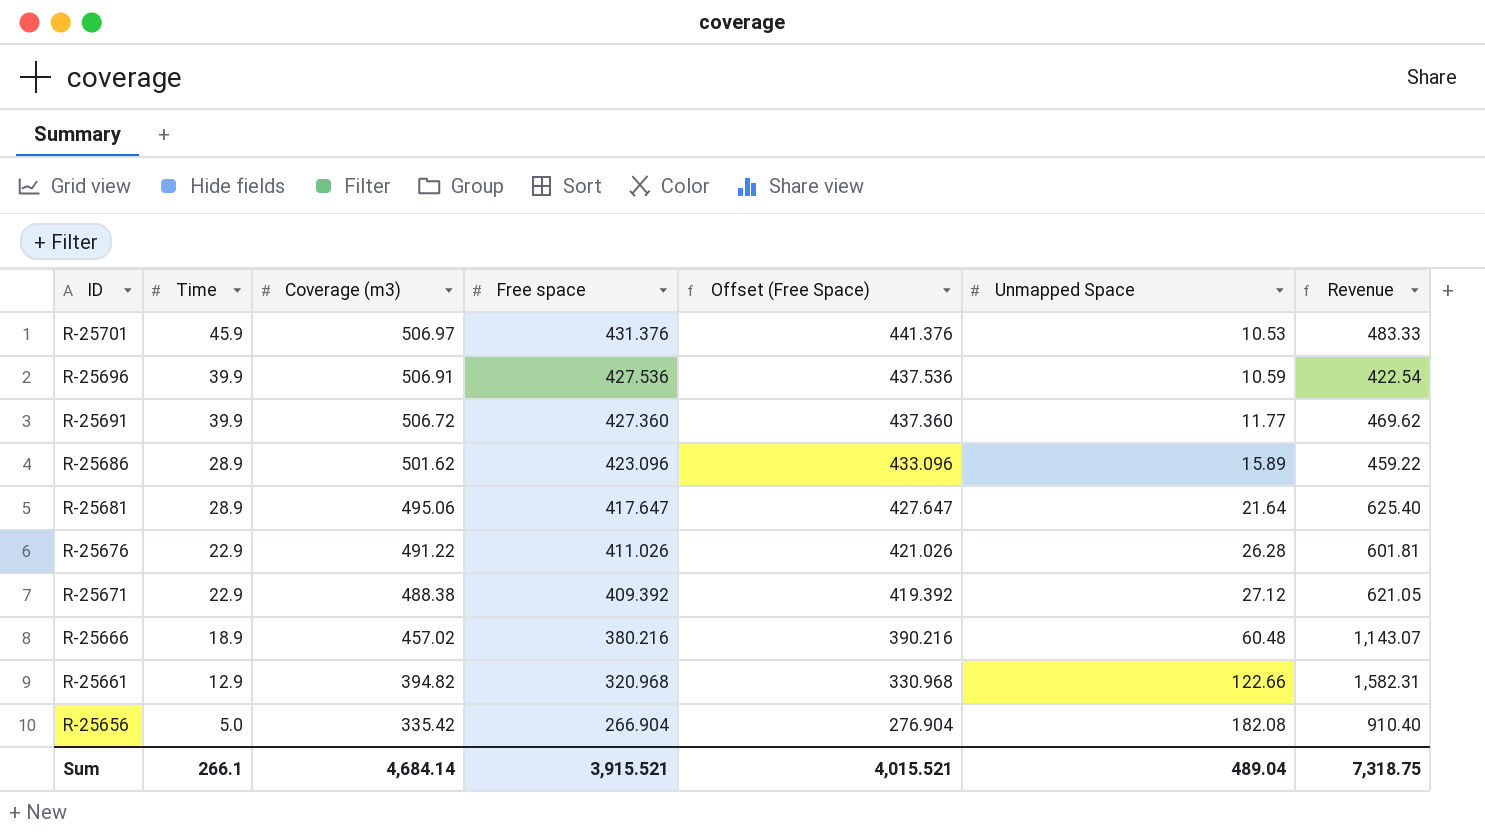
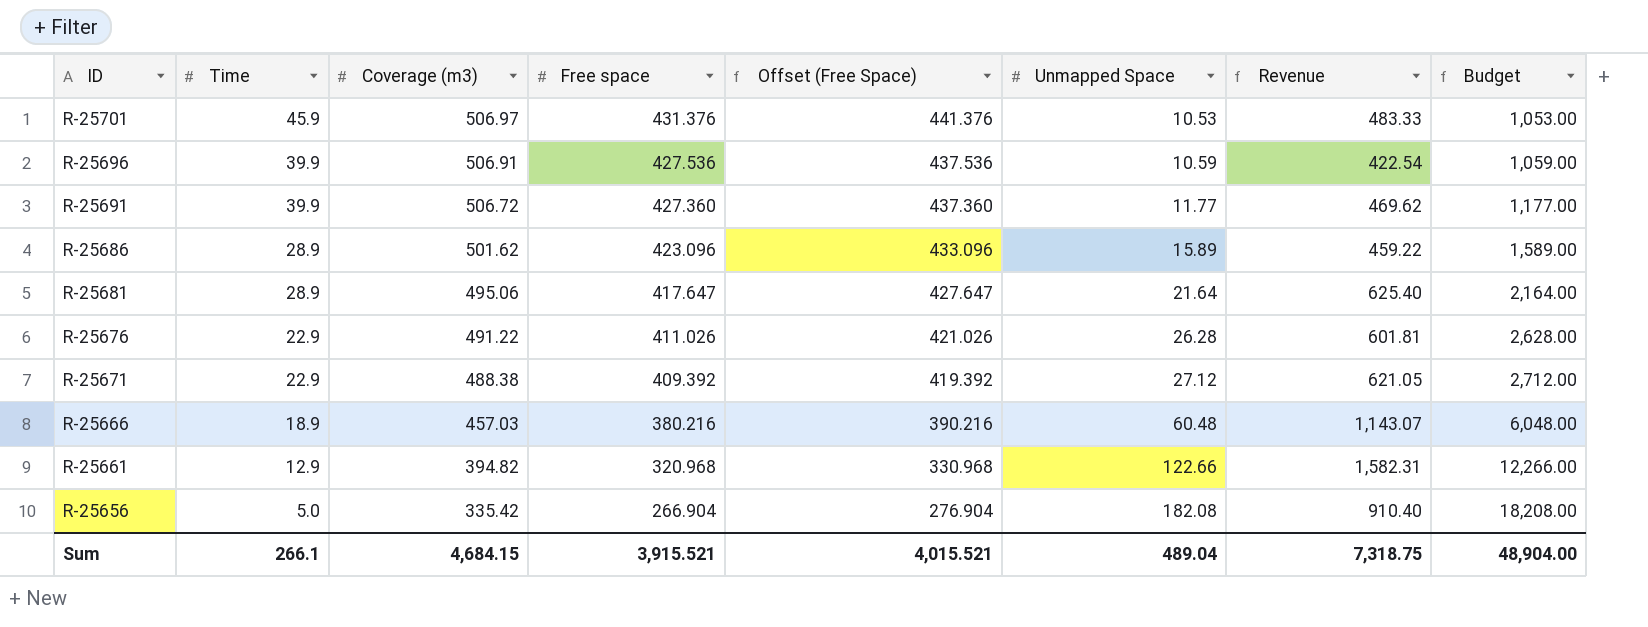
column Budget | formula: none -> [Unmapped Space] * 100
R-25666 | Coverage (m3): 457.02 -> 457.03
Sum | Coverage (m3): 4,684.14 -> 4,684.15

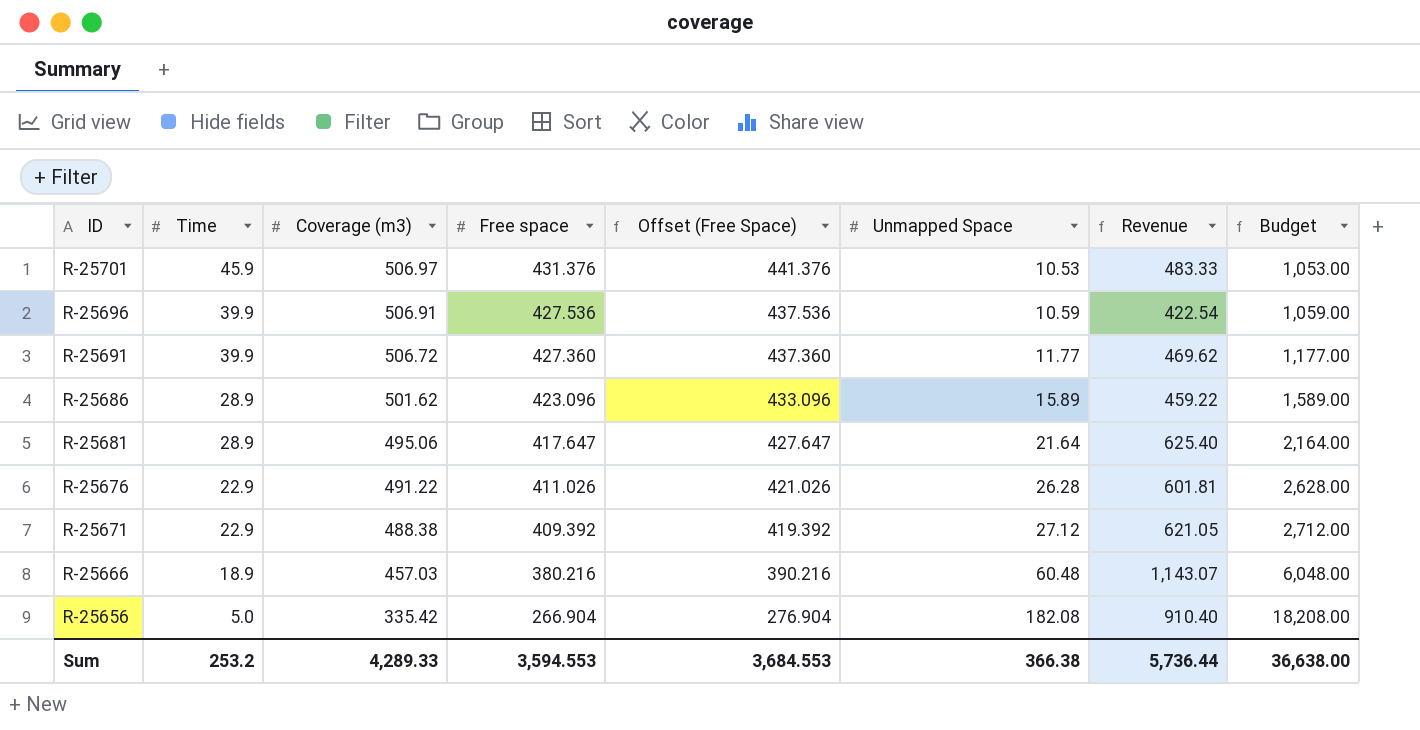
row R-25661: 12.9 | 394.82 | 320.968 | 330.968 | 122.66 | 1,582.31 | 12,266.00 -> none
Sum | Time: 266.1 -> 253.2
Sum | Coverage (m3): 4,684.15 -> 4,289.33
Sum | Free space: 3,915.521 -> 3,594.553
Sum | Offset (Free Space): 4,015.521 -> 3,684.553
Sum | Unmapped Space: 489.04 -> 366.38
Sum | Revenue: 7,318.75 -> 5,736.44
Sum | Budget: 48,904.00 -> 36,638.00

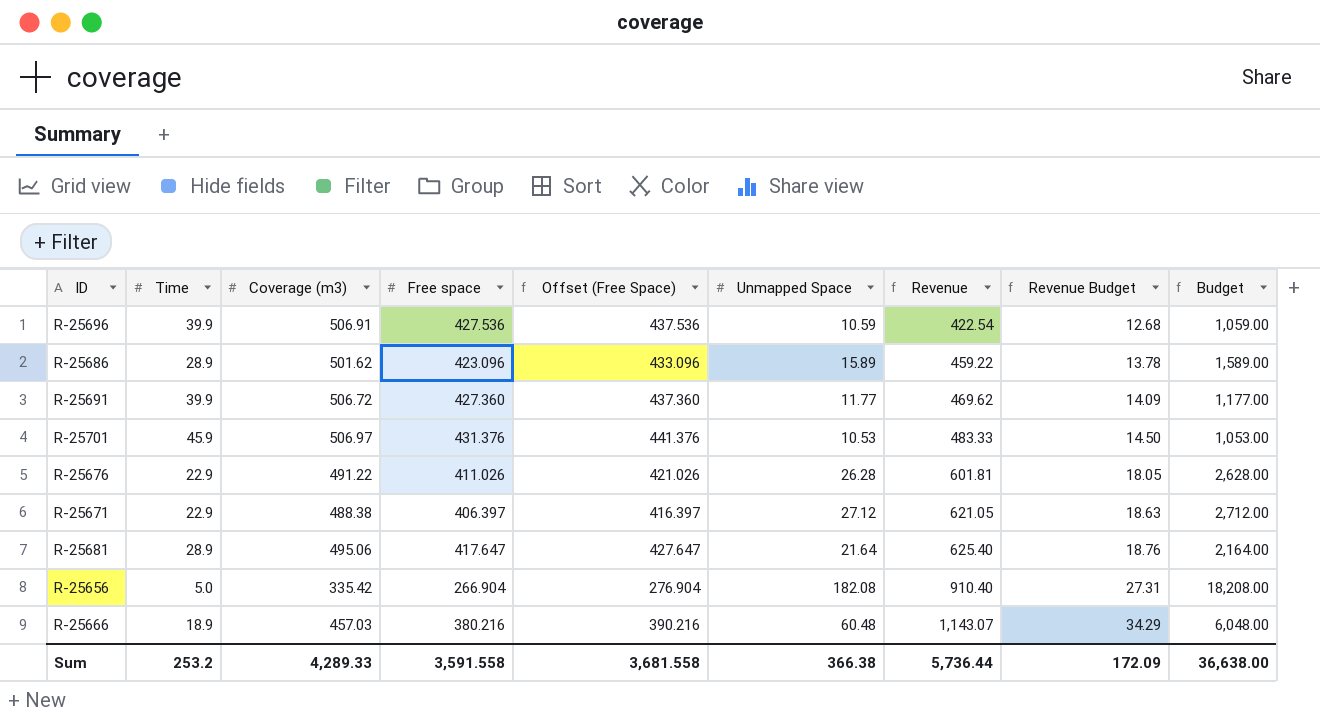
row order: ID descending -> Revenue ascending
column Revenue Budget | formula: none -> [Revenue] * 0.03
R-25671 | Free space: 409.392 -> 406.397
R-25671 | Offset (Free Space): 419.392 -> 416.397
Sum | Free space: 3,594.553 -> 3,591.558
Sum | Offset (Free Space): 3,684.553 -> 3,681.558

